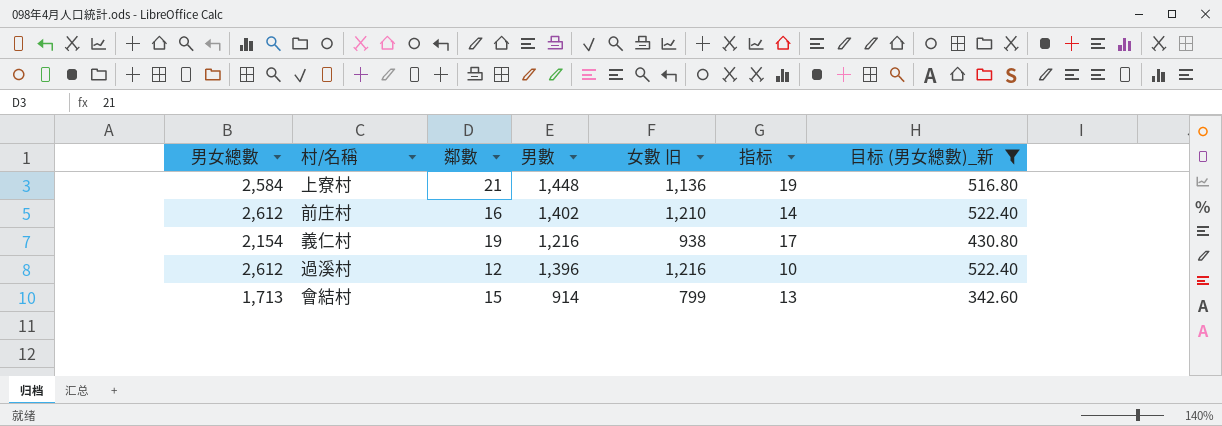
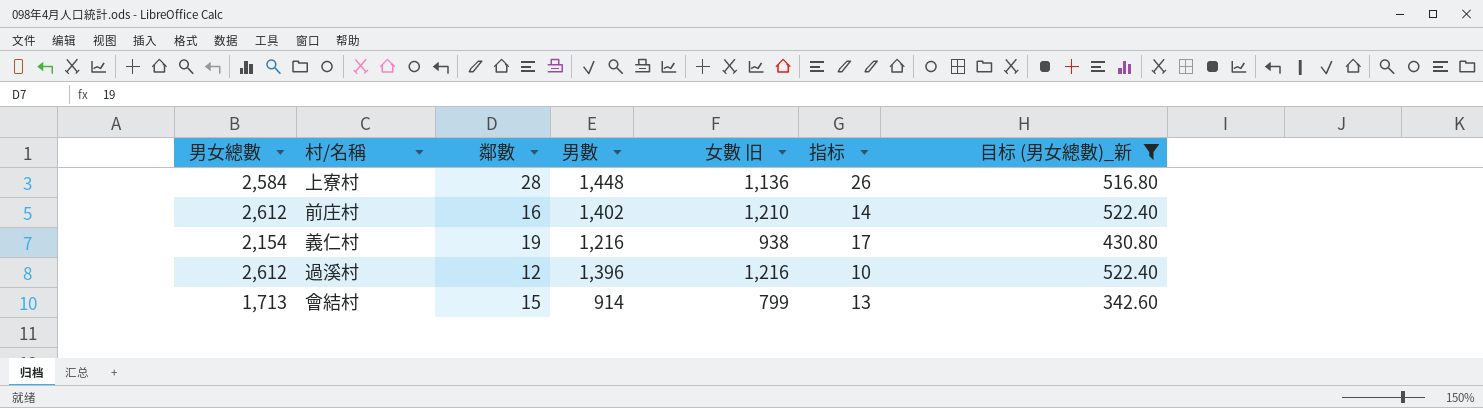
上寮村 | 鄰數: 21 -> 28
上寮村 | 指标: 19 -> 26

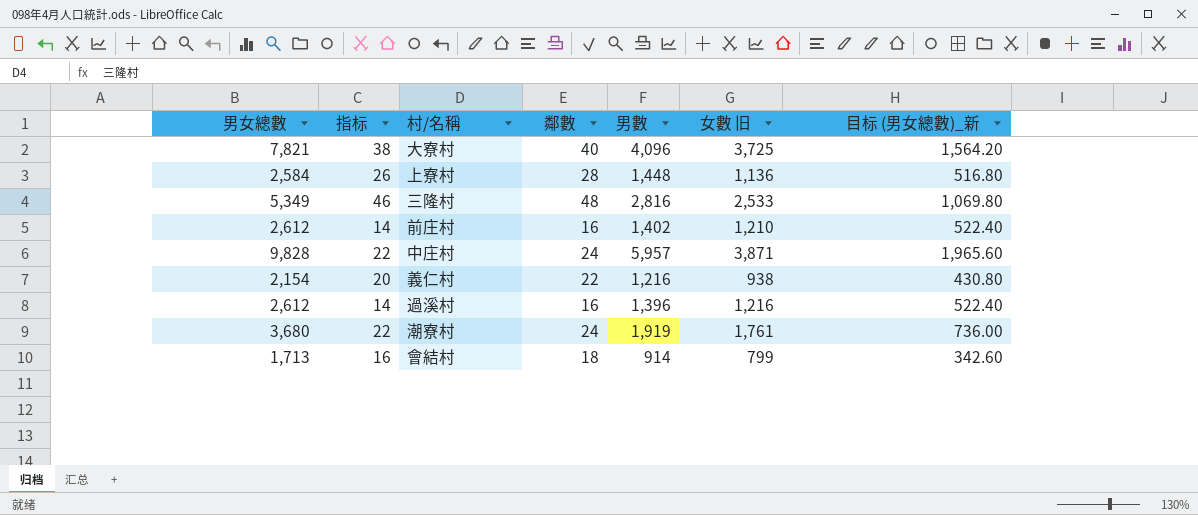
filter: 目标 (男女總數)_新 <= 522.40 -> none
column 指标 | position: 6 -> 2
義仁村 | 指标: 17 -> 20
義仁村 | 鄰數: 19 -> 22
過溪村 | 指标: 10 -> 14
過溪村 | 鄰數: 12 -> 16
會結村 | 指标: 13 -> 16
會結村 | 鄰數: 15 -> 18

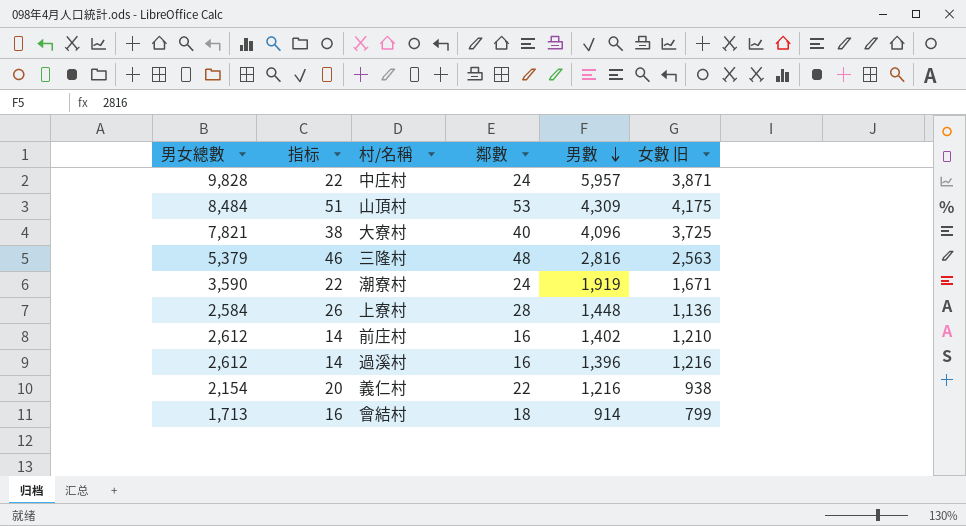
row order: none -> 男數 descending
column 目标 (男女總數)_新 | formula: [男女總數] * 0.2 -> none
row 山頂村: none -> 8,484 | 51 | 53 | 4,309 | 4,175
三隆村 | 男女總數: 5,349 -> 5,379
三隆村 | 女數 旧: 2,533 -> 2,563
潮寮村 | 男女總數: 3,680 -> 3,590
潮寮村 | 女數 旧: 1,761 -> 1,671

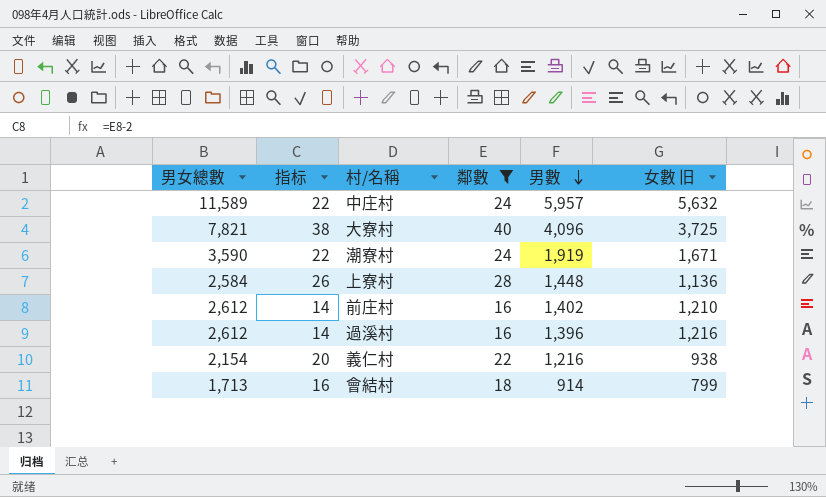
filter: none -> 鄰數 <= 40
中庄村 | 男女總數: 9,828 -> 11,589
中庄村 | 女數 旧: 3,871 -> 5,632

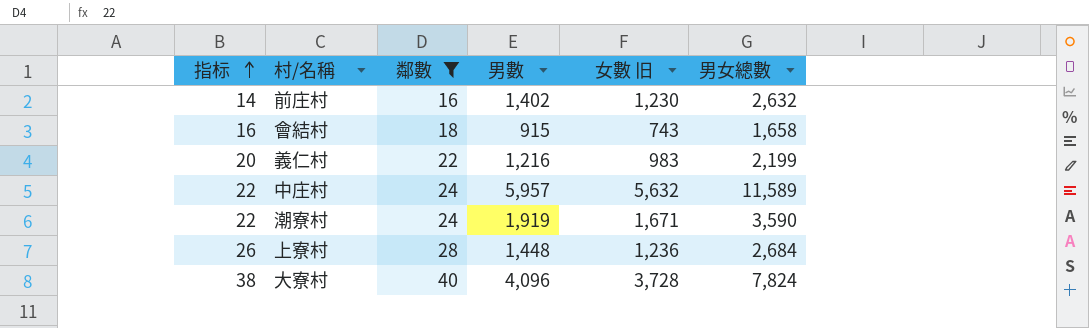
row order: 男數 descending -> 指标 ascending
column 男女總數 | position: 1 -> 6
row 過溪村: 2,612 | 14 | 16 | 1,396 | 1,216 -> none
前庄村 | 女數 旧: 1,210 -> 1,230
前庄村 | 男女總數: 2,612 -> 2,632
會結村 | 男數: 914 -> 915
會結村 | 女數 旧: 799 -> 743
會結村 | 男女總數: 1,713 -> 1,658
義仁村 | 女數 旧: 938 -> 983
義仁村 | 男女總數: 2,154 -> 2,199
上寮村 | 女數 旧: 1,136 -> 1,236
上寮村 | 男女總數: 2,584 -> 2,684
大寮村 | 女數 旧: 3,725 -> 3,728
大寮村 | 男女總數: 7,821 -> 7,824

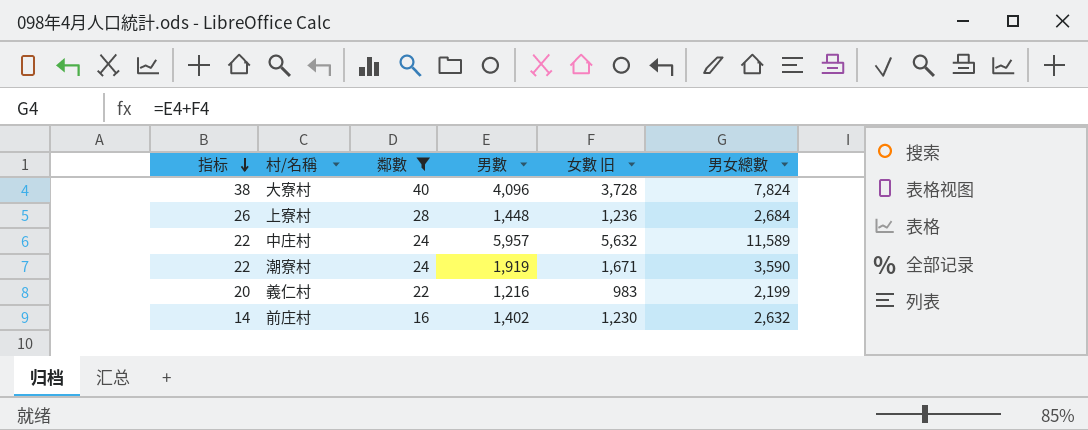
row order: 指标 ascending -> 指标 descending
row 會結村: 16 | 18 | 915 | 743 | 1,658 -> none

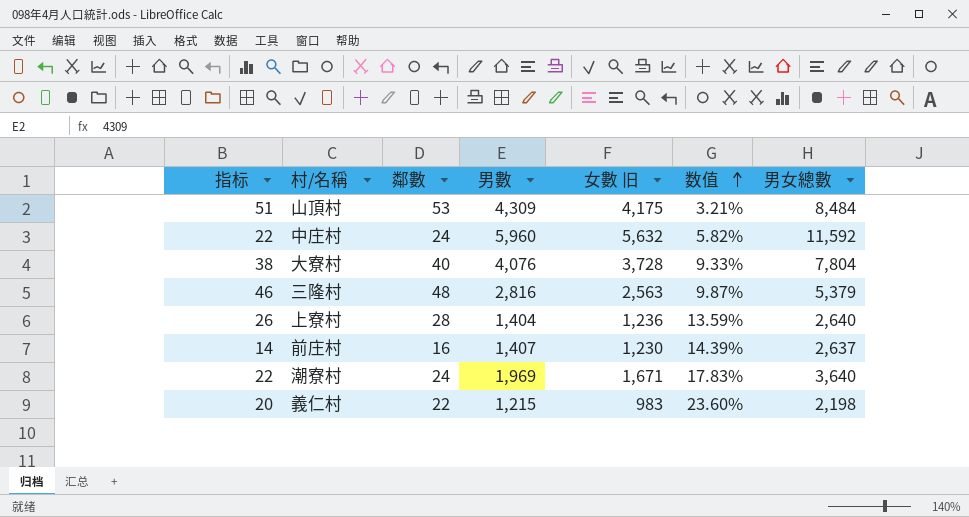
filter: 鄰數 <= 40 -> none
row order: 指标 descending -> 数值 ascending
column 数值 | formula: none -> ([男數] - [女數 旧]) / [女數 旧]
中庄村 | 男數: 5,957 -> 5,960
中庄村 | 男女總數: 11,589 -> 11,592
大寮村 | 男數: 4,096 -> 4,076
大寮村 | 男女總數: 7,824 -> 7,804
上寮村 | 男數: 1,448 -> 1,404
上寮村 | 男女總數: 2,684 -> 2,640
前庄村 | 男數: 1,402 -> 1,407
前庄村 | 男女總數: 2,632 -> 2,637
潮寮村 | 男數: 1,919 -> 1,969
潮寮村 | 男女總數: 3,590 -> 3,640
義仁村 | 男數: 1,216 -> 1,215
義仁村 | 男女總數: 2,199 -> 2,198

